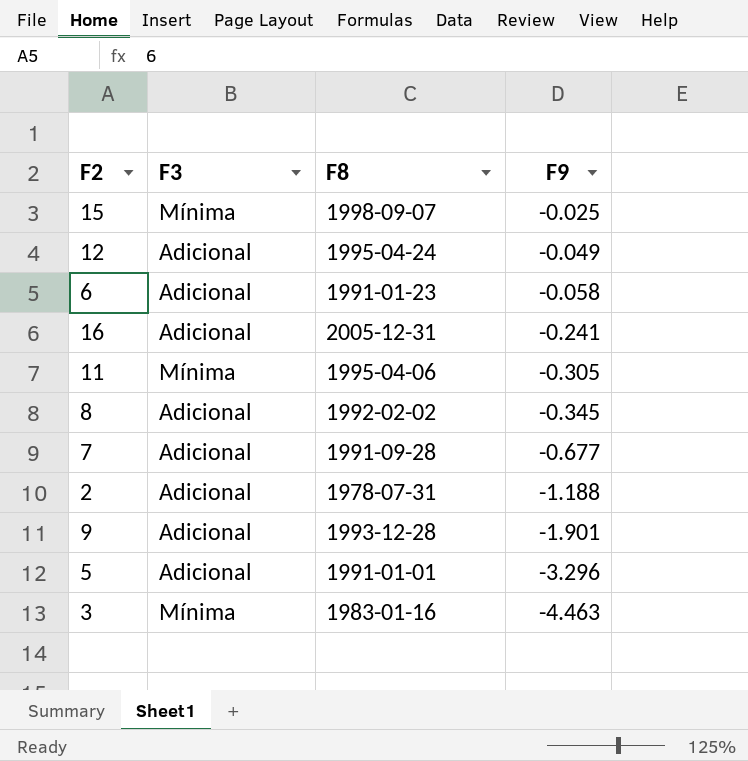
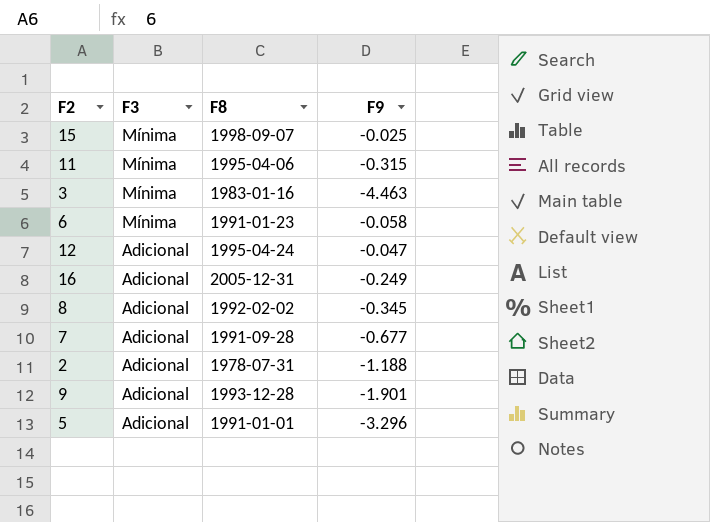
row order: F9 descending -> F3 descending
11 | F9: -0.305 -> -0.315
6 | F3: Adicional -> Mínima
12 | F9: -0.049 -> -0.047
16 | F9: -0.241 -> -0.249

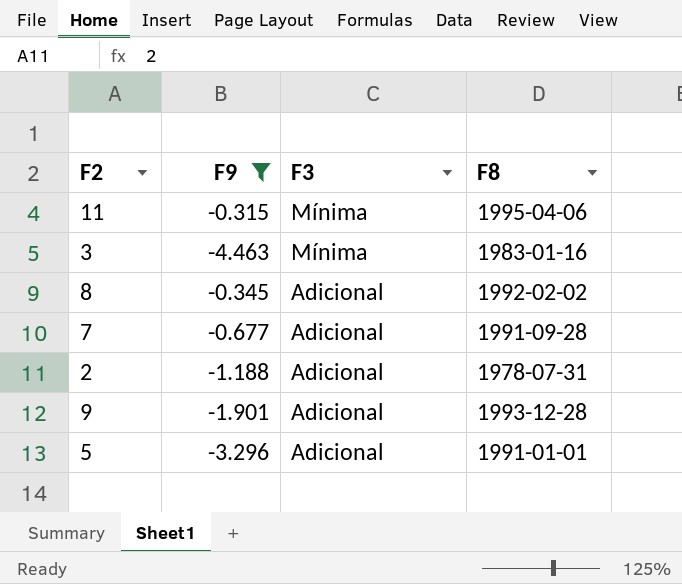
filter: none -> F9 <= -0.315
column F9 | position: 4 -> 2

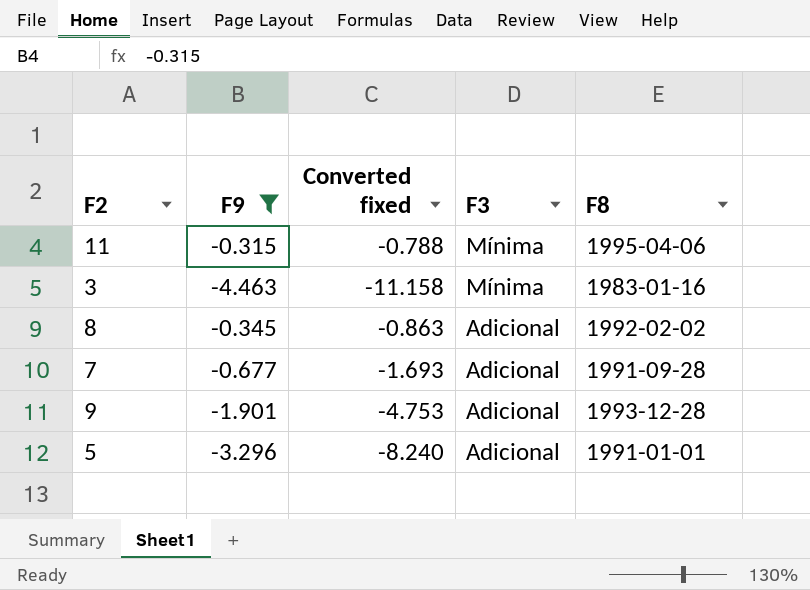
column Converted fixed | formula: none -> [F9] * 2.5
row 2: -1.188 | Adicional | 1978-07-31 -> none

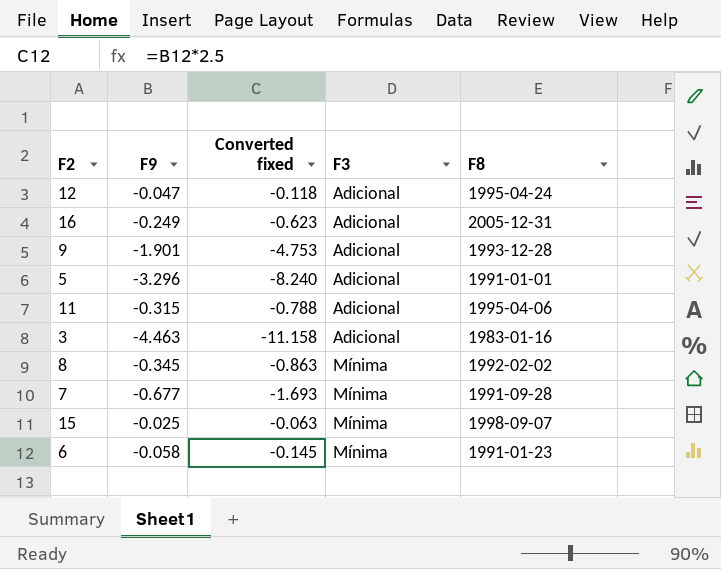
filter: F9 <= -0.315 -> none
row order: F3 descending -> F3 ascending
11 | F3: Mínima -> Adicional
3 | F3: Mínima -> Adicional
8 | F3: Adicional -> Mínima
7 | F3: Adicional -> Mínima

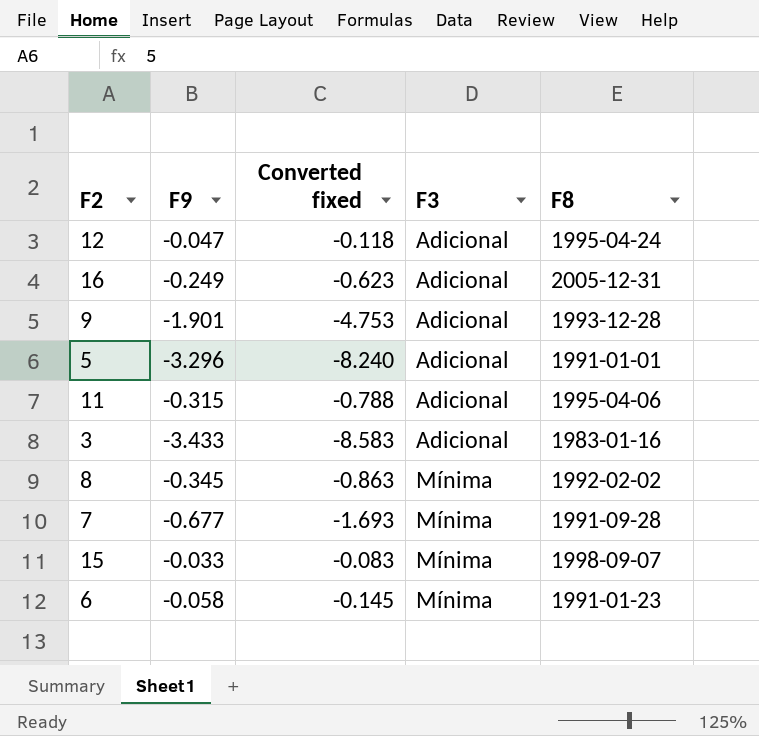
3 | F9: -4.463 -> -3.433
3 | Converted fixed: -11.158 -> -8.583
15 | F9: -0.025 -> -0.033
15 | Converted fixed: -0.063 -> -0.083

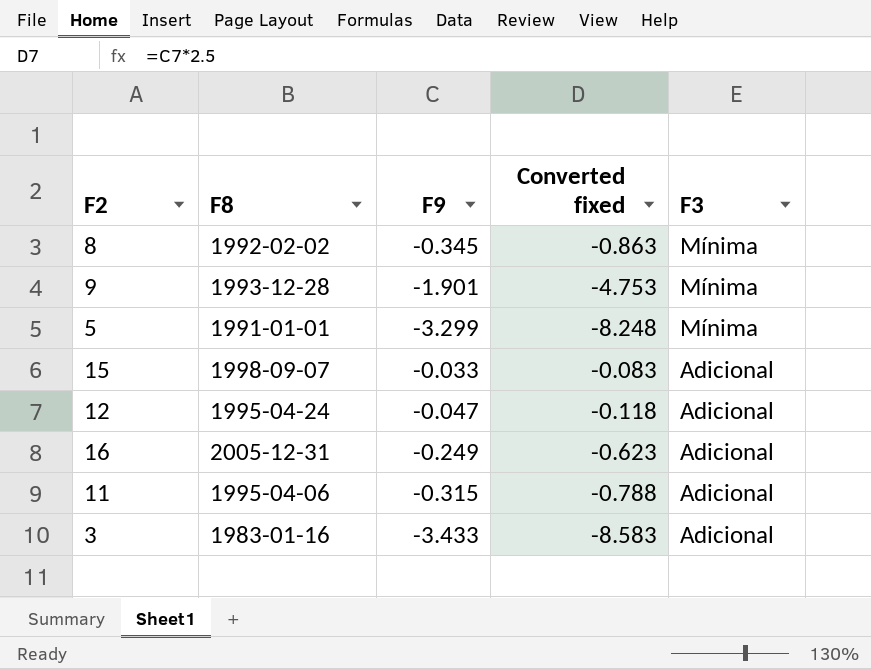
row order: F3 ascending -> F3 descending
column F8 | position: 5 -> 2
row 7: -0.677 | -1.693 | Mínima | 1991-09-28 -> none
row 6: -0.058 | -0.145 | Mínima | 1991-01-23 -> none
9 | F3: Adicional -> Mínima
5 | F9: -3.296 -> -3.299
5 | Converted fixed: -8.240 -> -8.248
5 | F3: Adicional -> Mínima
15 | F3: Mínima -> Adicional

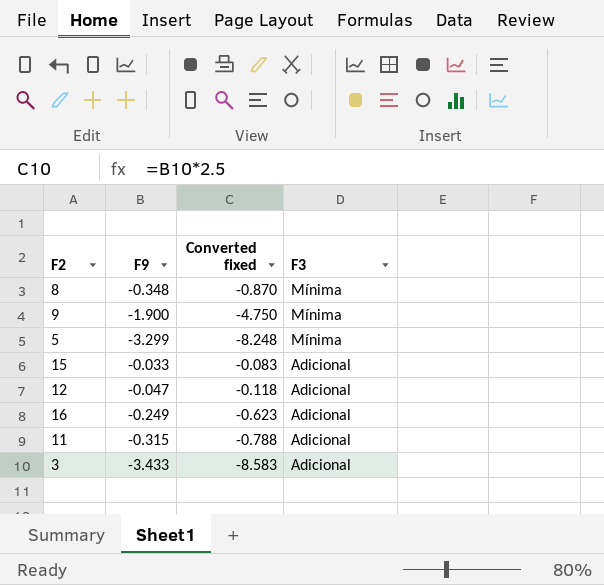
column F8 | position: 2 -> none
8 | F9: -0.345 -> -0.348
8 | Converted fixed: -0.863 -> -0.870
9 | F9: -1.901 -> -1.900
9 | Converted fixed: -4.753 -> -4.750

